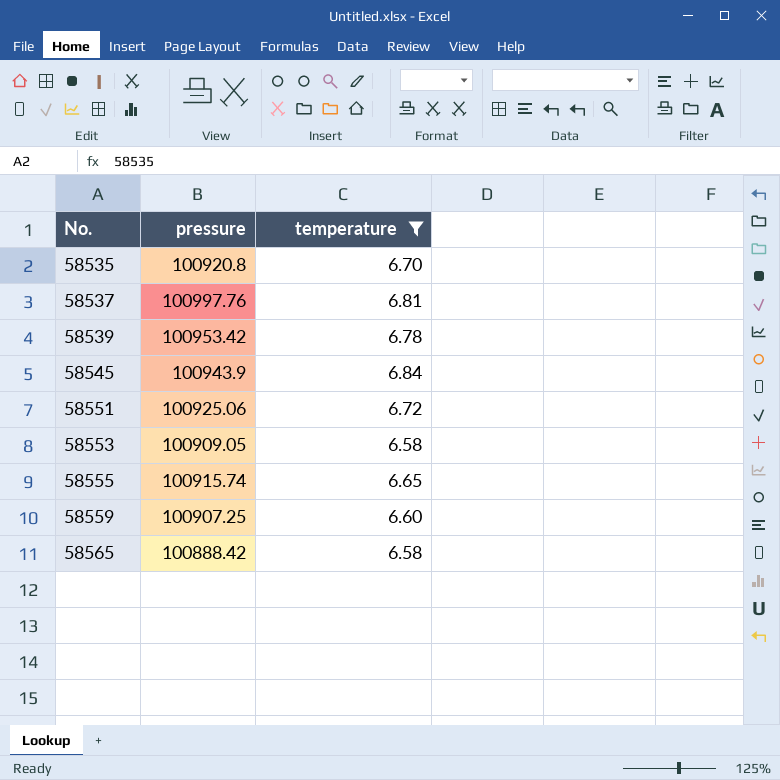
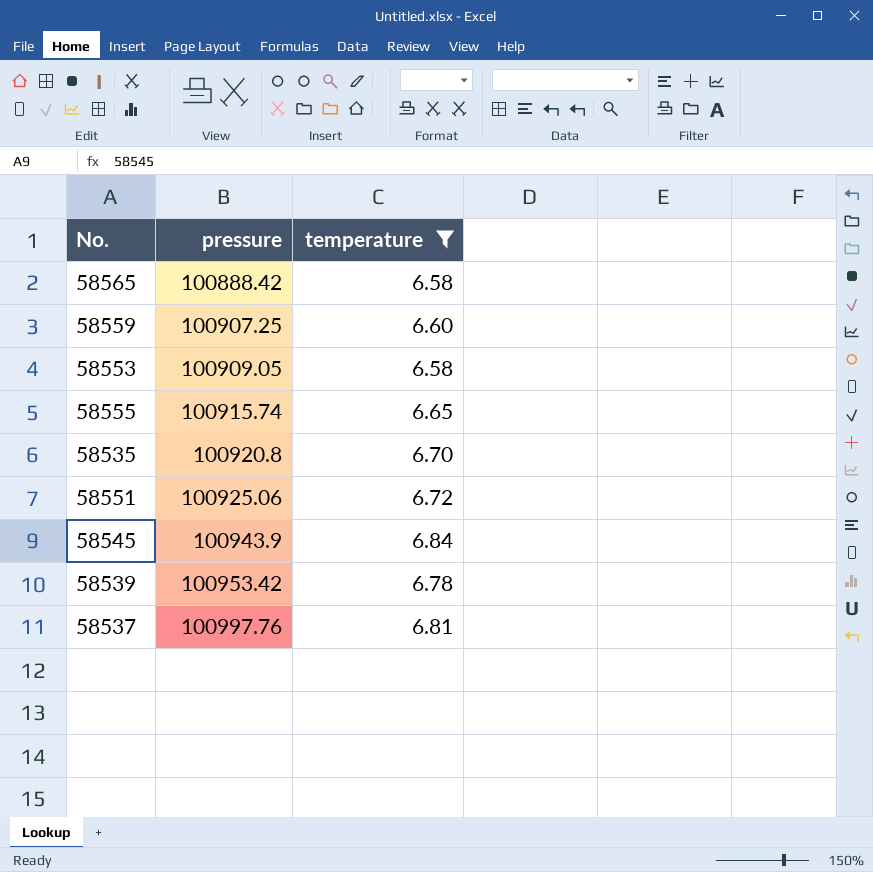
row order: No. ascending -> pressure ascending

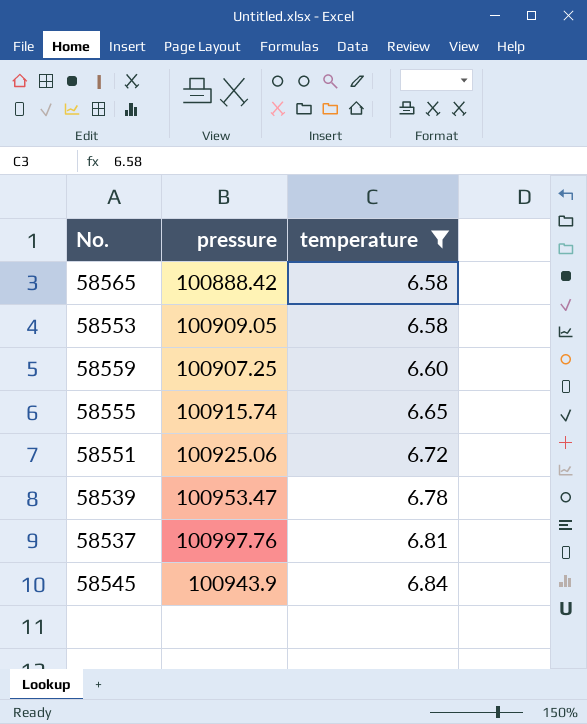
row order: pressure ascending -> temperature ascending
row 58535: 100920.8 | 6.70 -> none
58539 | pressure: 100953.42 -> 100953.47

